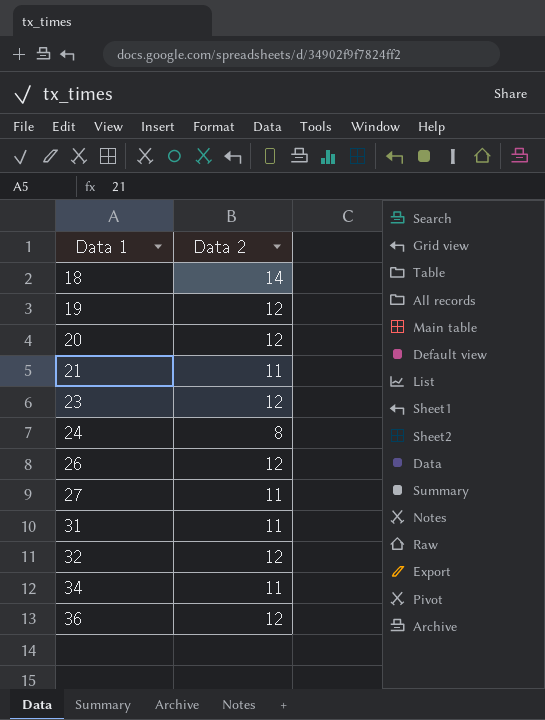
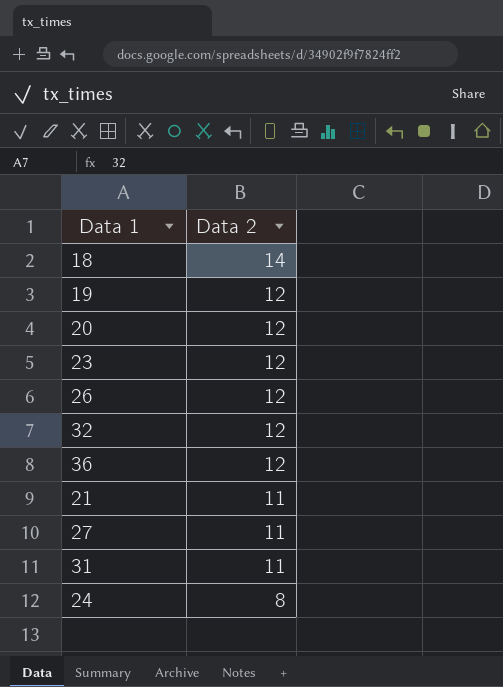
row order: Data 1 ascending -> Data 2 descending
row 34: 11 -> none

